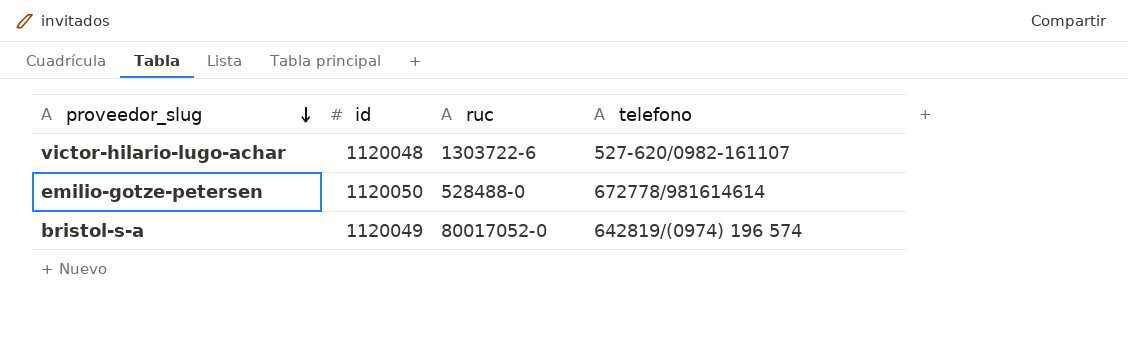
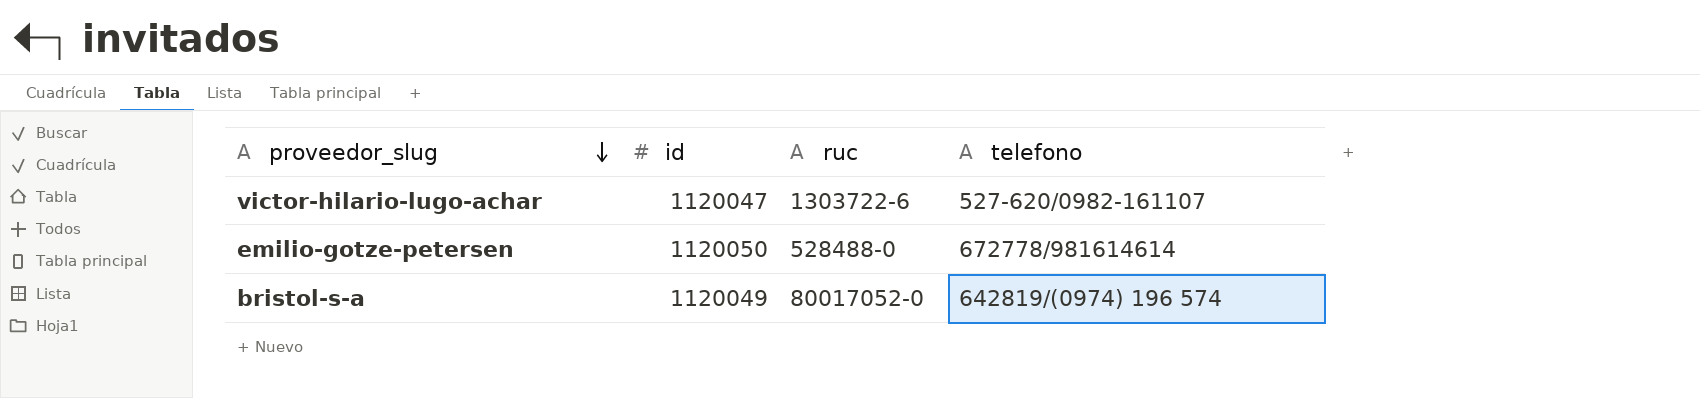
victor-hilario-lugo-achar | id: 1120048 -> 1120047

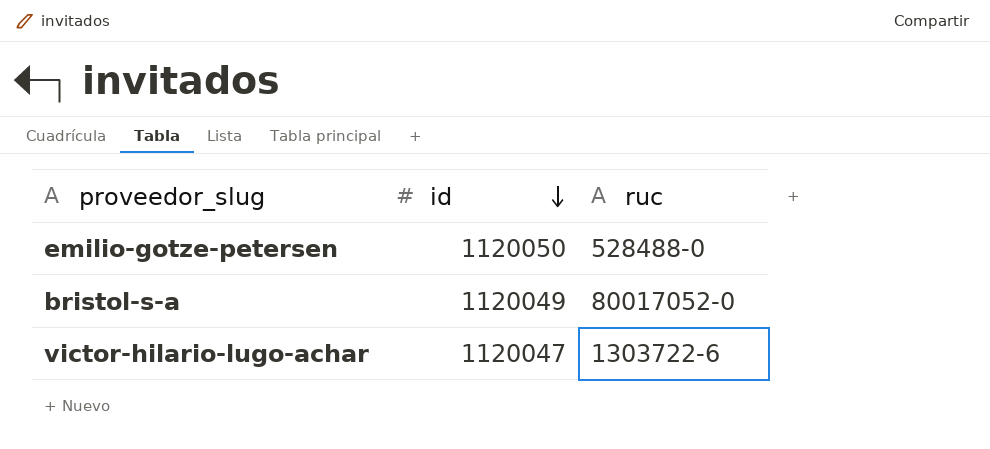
row order: proveedor_slug descending -> id descending
column telefono | position: 4 -> none

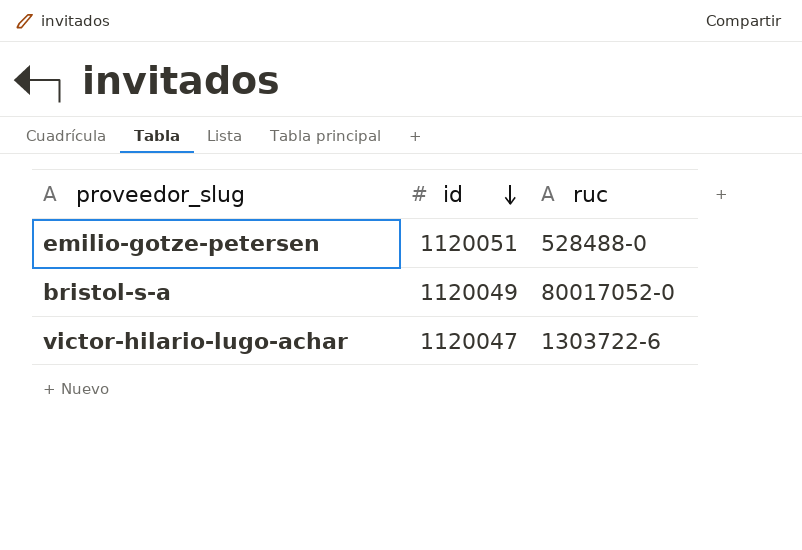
emilio-gotze-petersen | id: 1120050 -> 1120051

